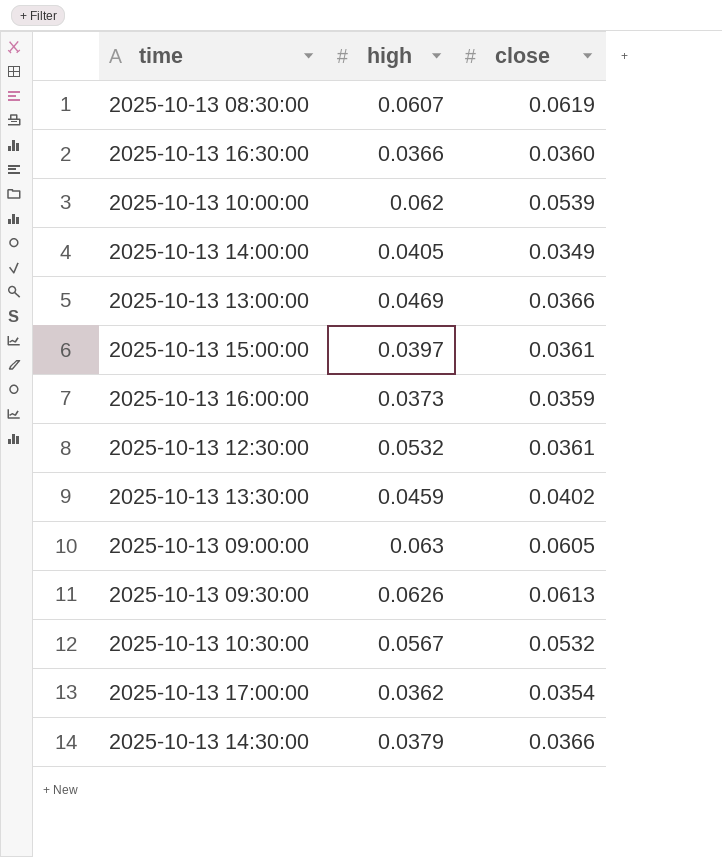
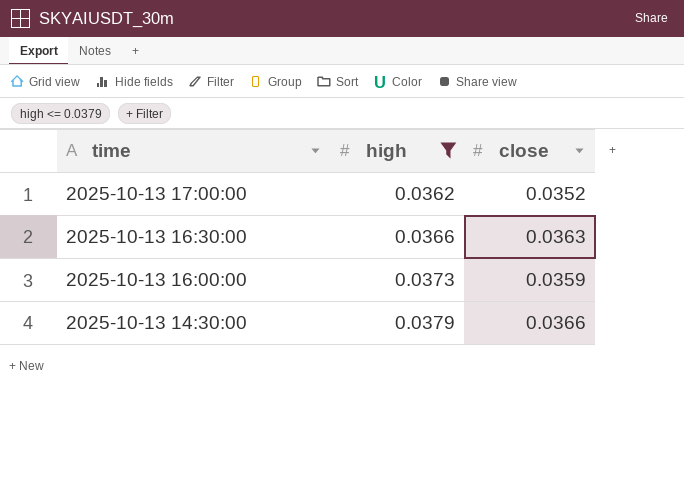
filter: none -> high <= 0.0379
row order: none -> time descending
2025-10-13 17:00:00 | close: 0.0354 -> 0.0352
2025-10-13 16:30:00 | close: 0.0360 -> 0.0363

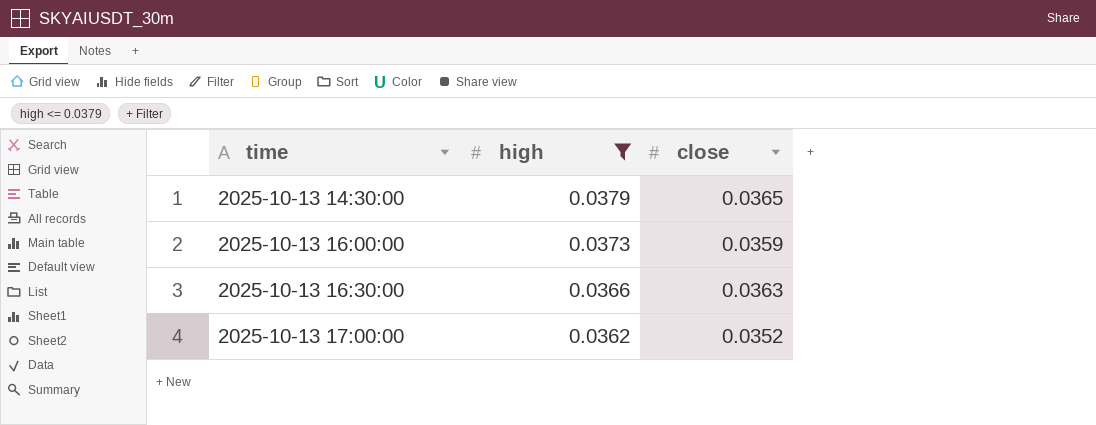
row order: time descending -> time ascending
2025-10-13 14:30:00 | close: 0.0366 -> 0.0365

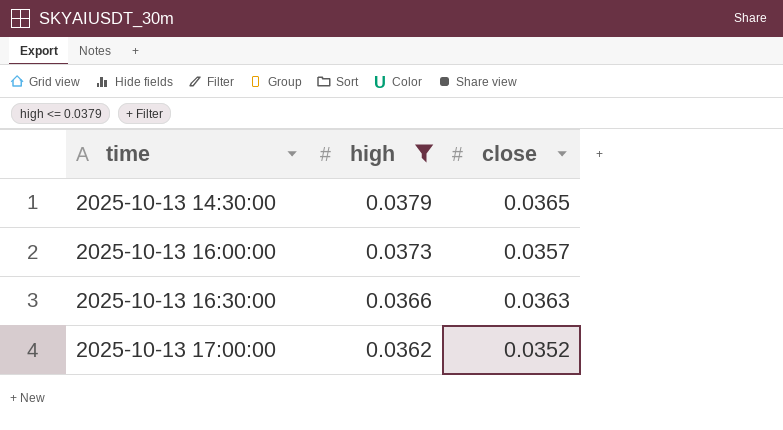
2025-10-13 16:00:00 | close: 0.0359 -> 0.0357

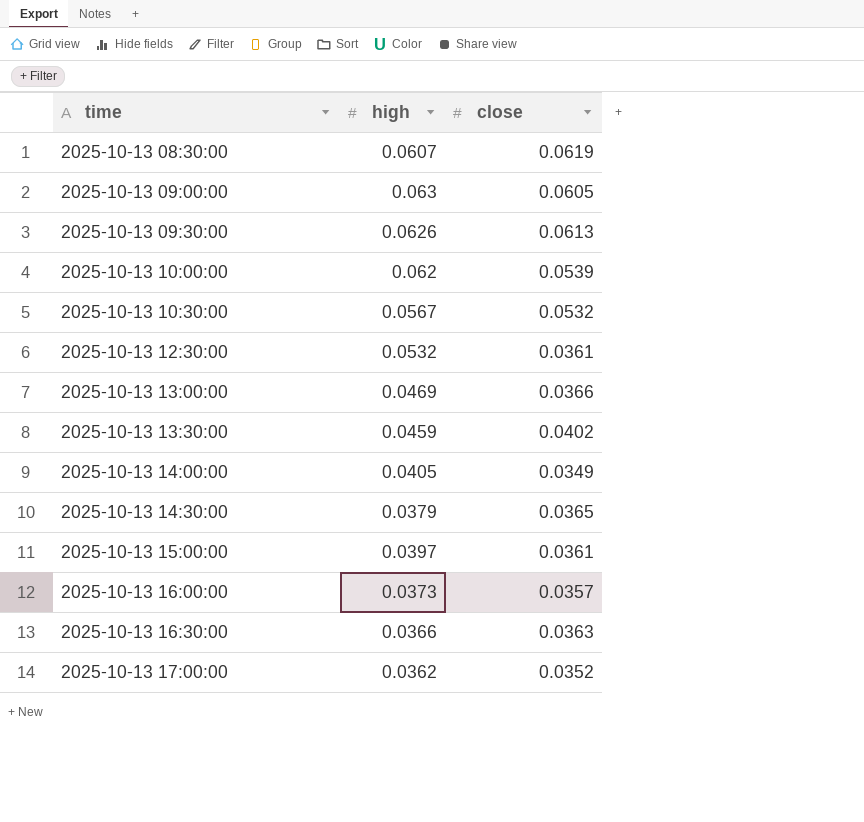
filter: high <= 0.0379 -> none

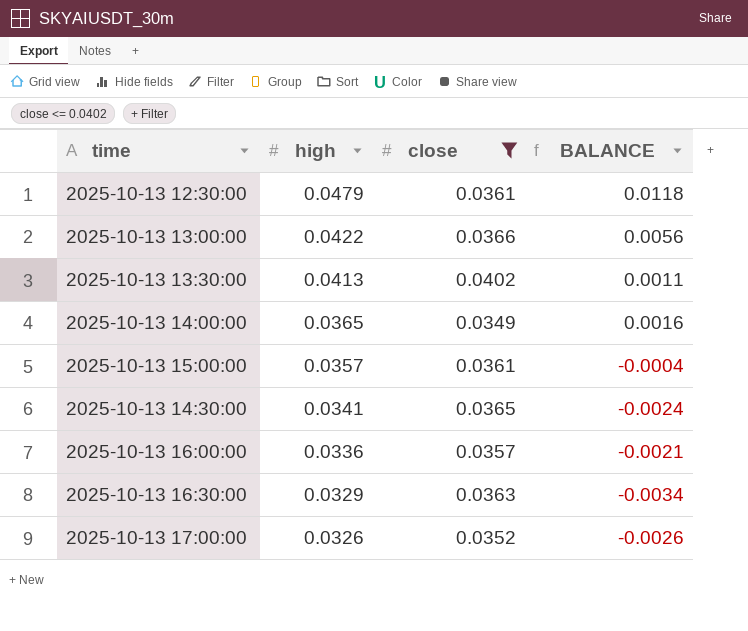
filter: none -> close <= 0.0402
row order: time ascending -> high descending
column BALANCE | formula: none -> [high] - [close]
2025-10-13 12:30:00 | high: 0.0532 -> 0.0479
2025-10-13 13:00:00 | high: 0.0469 -> 0.0422
2025-10-13 13:30:00 | high: 0.0459 -> 0.0413
2025-10-13 14:00:00 | high: 0.0405 -> 0.0365
2025-10-13 15:00:00 | high: 0.0397 -> 0.0357
2025-10-13 14:30:00 | high: 0.0379 -> 0.0341
2025-10-13 16:00:00 | high: 0.0373 -> 0.0336
2025-10-13 16:30:00 | high: 0.0366 -> 0.0329
2025-10-13 17:00:00 | high: 0.0362 -> 0.0326

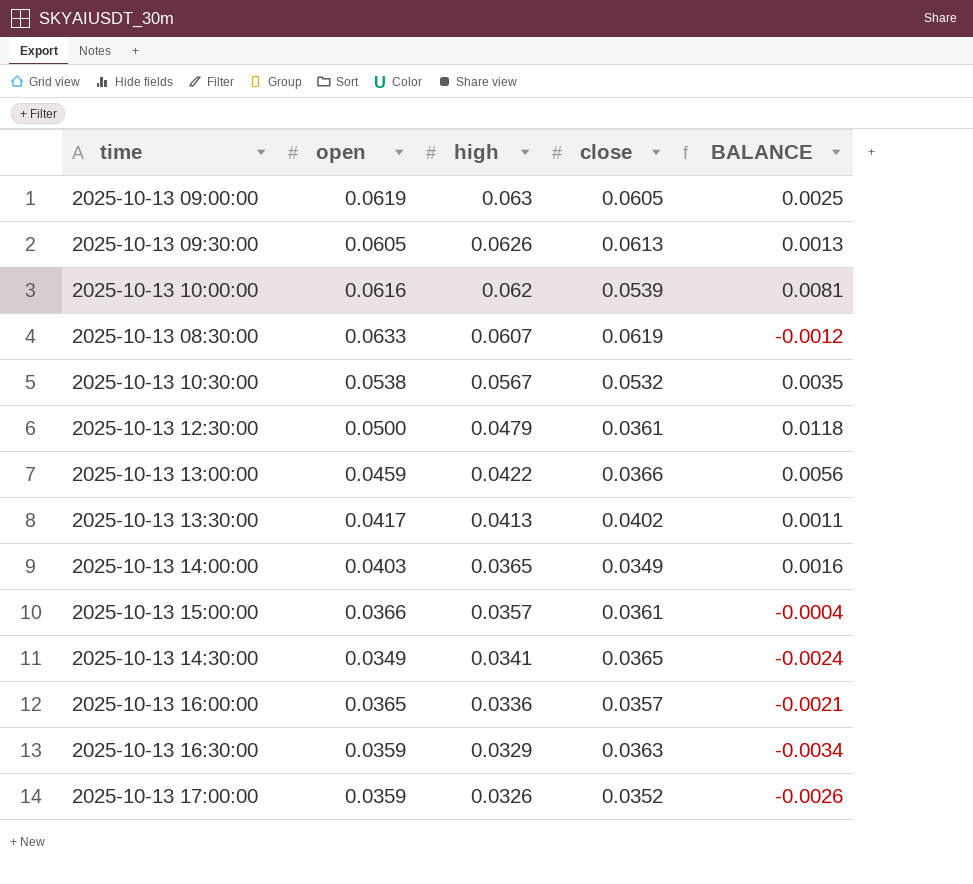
filter: close <= 0.0402 -> none
column open | position: none -> 2

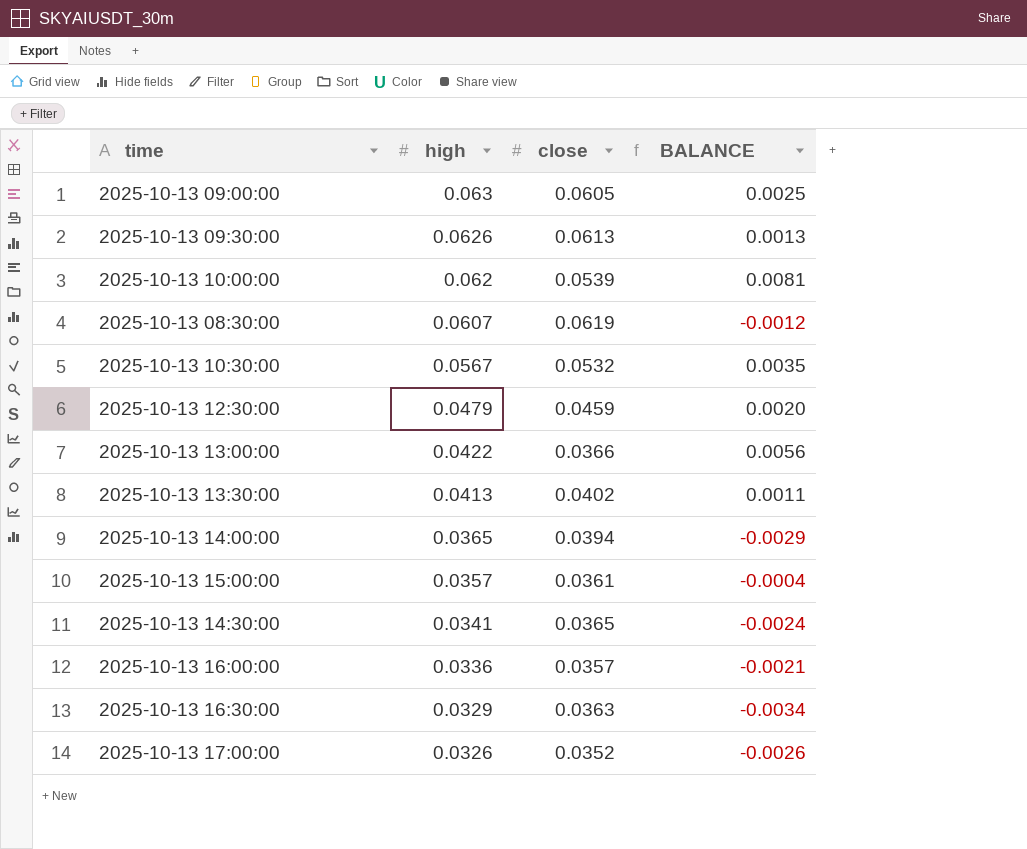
column open | position: 2 -> none
2025-10-13 12:30:00 | close: 0.0361 -> 0.0459
2025-10-13 12:30:00 | BALANCE: 0.0118 -> 0.0020
2025-10-13 14:00:00 | close: 0.0349 -> 0.0394
2025-10-13 14:00:00 | BALANCE: 0.0016 -> -0.0029

